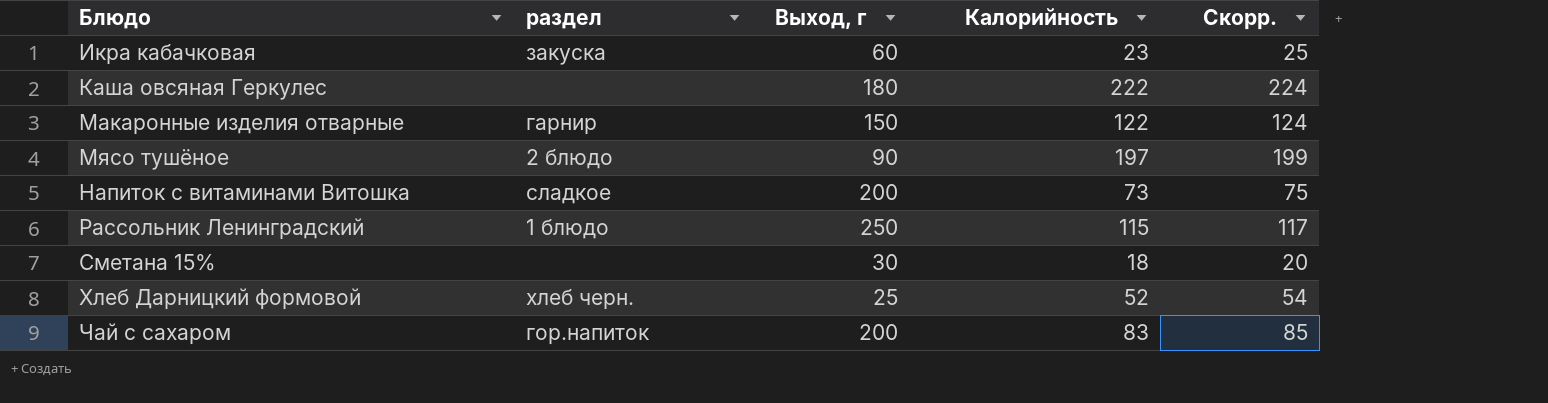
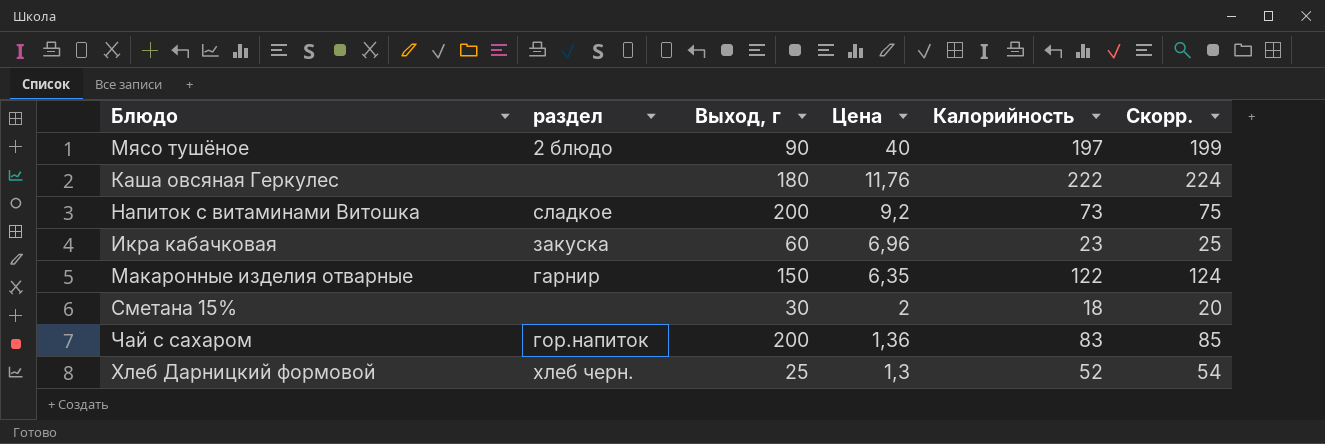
row order: Блюдо ascending -> Цена descending
column Цена | position: none -> 4
row Рассольник Ленинградский: 1 блюдо | 250 | 115 | 117 -> none

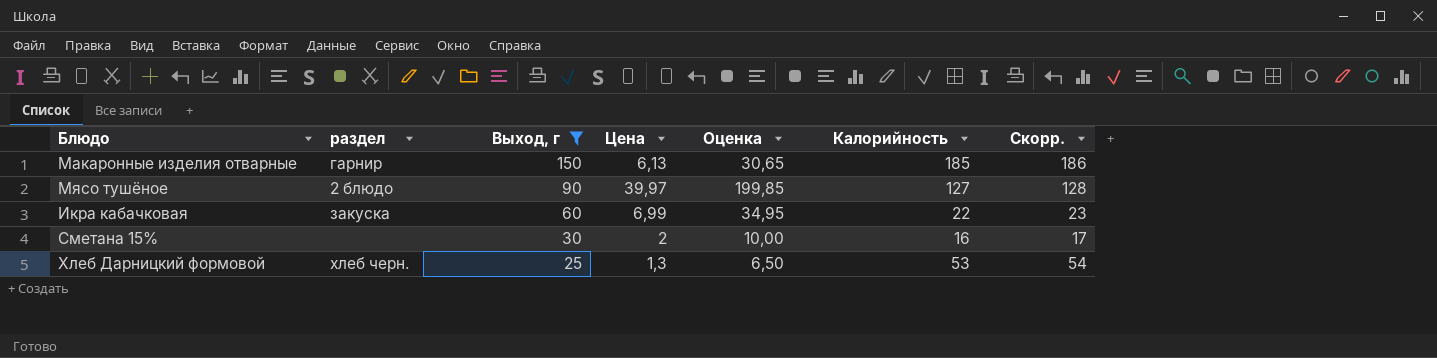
filter: none -> Выход, г <= 150
row order: Цена descending -> Выход, г descending
column Оценка | formula: none -> [Цена] * 5
column Скорр. | formula: [Калорийность] + 2 -> [Калорийность] + 1
Макаронные изделия отварные | Цена: 6,35 -> 6,13
Макаронные изделия отварные | Калорийность: 122 -> 185
Мясо тушёное | Цена: 40 -> 39,97
Мясо тушёное | Калорийность: 197 -> 127
Икра кабачковая | Цена: 6,96 -> 6,99
Икра кабачковая | Калорийность: 23 -> 22
Сметана 15% | Калорийность: 18 -> 16
Хлеб Дарницкий формовой | Калорийность: 52 -> 53

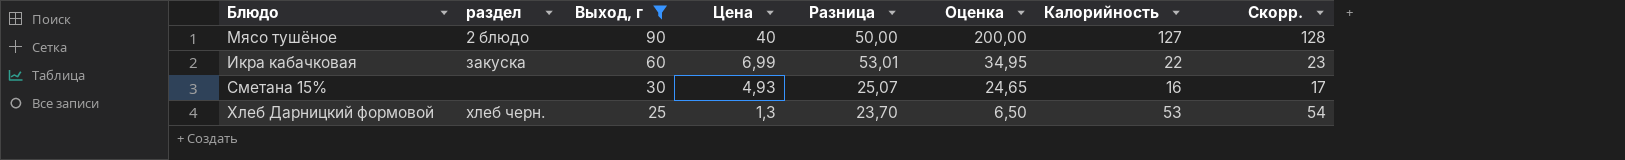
column Разница | formula: none -> [Выход, г] - [Цена]
row Макаронные изделия отварные: гарнир | 150 | 6,13 | 30,65 | 185 | 186 -> none
Мясо тушёное | Цена: 39,97 -> 40
Мясо тушёное | Оценка: 199,85 -> 200,00
Сметана 15% | Цена: 2 -> 4,93
Сметана 15% | Оценка: 10,00 -> 24,65

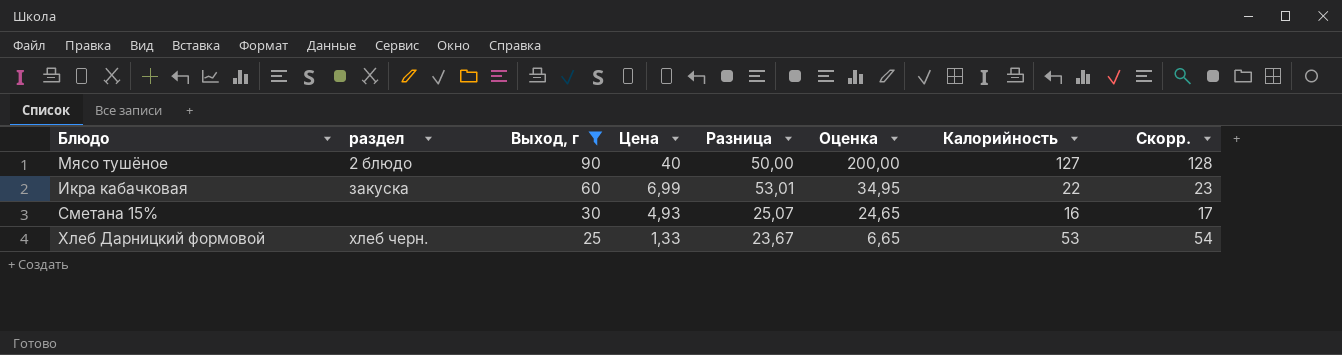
Хлеб Дарницкий формовой | Цена: 1,3 -> 1,33
Хлеб Дарницкий формовой | Разница: 23,70 -> 23,67
Хлеб Дарницкий формовой | Оценка: 6,50 -> 6,65

